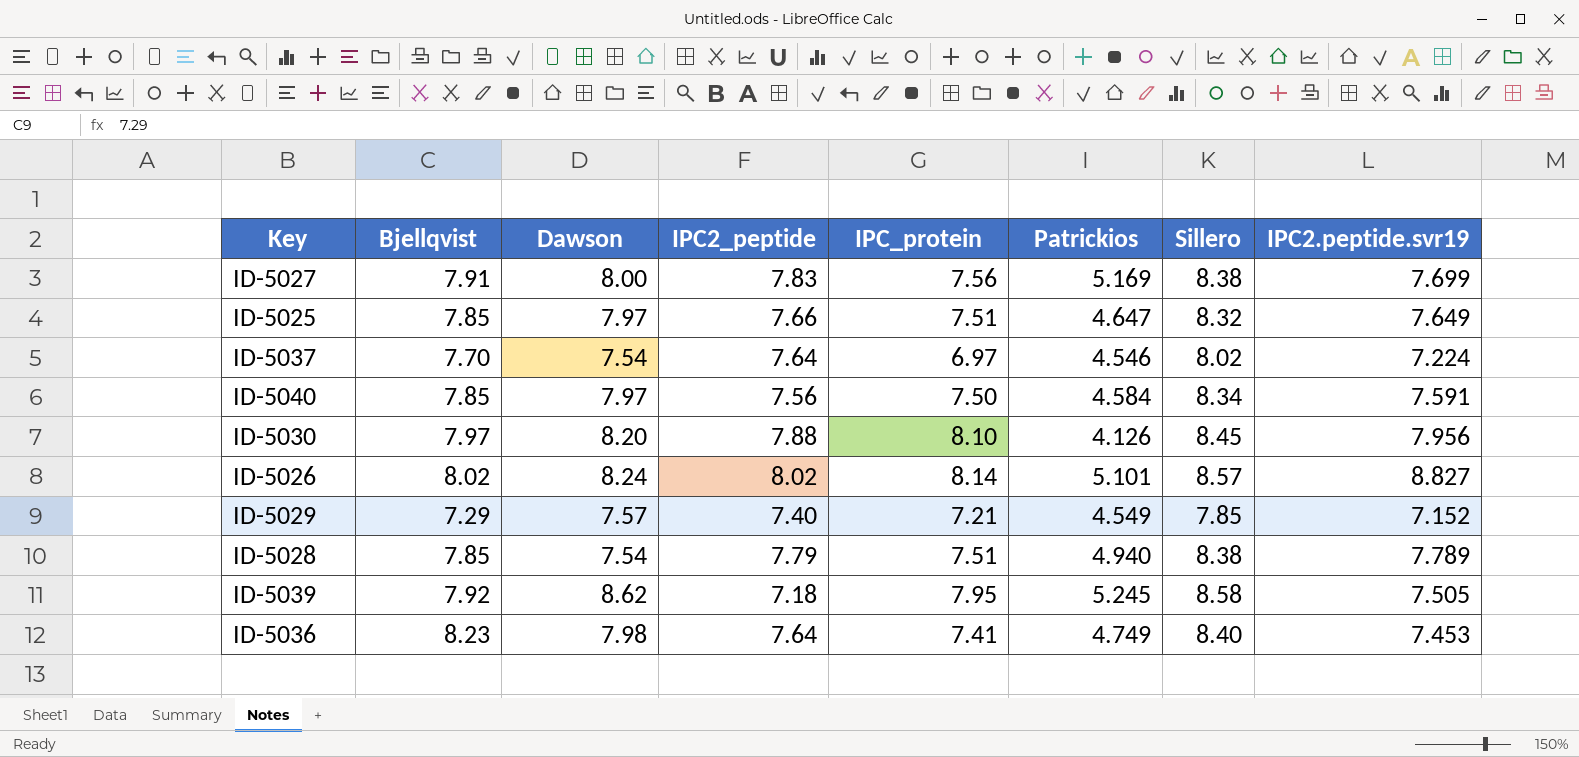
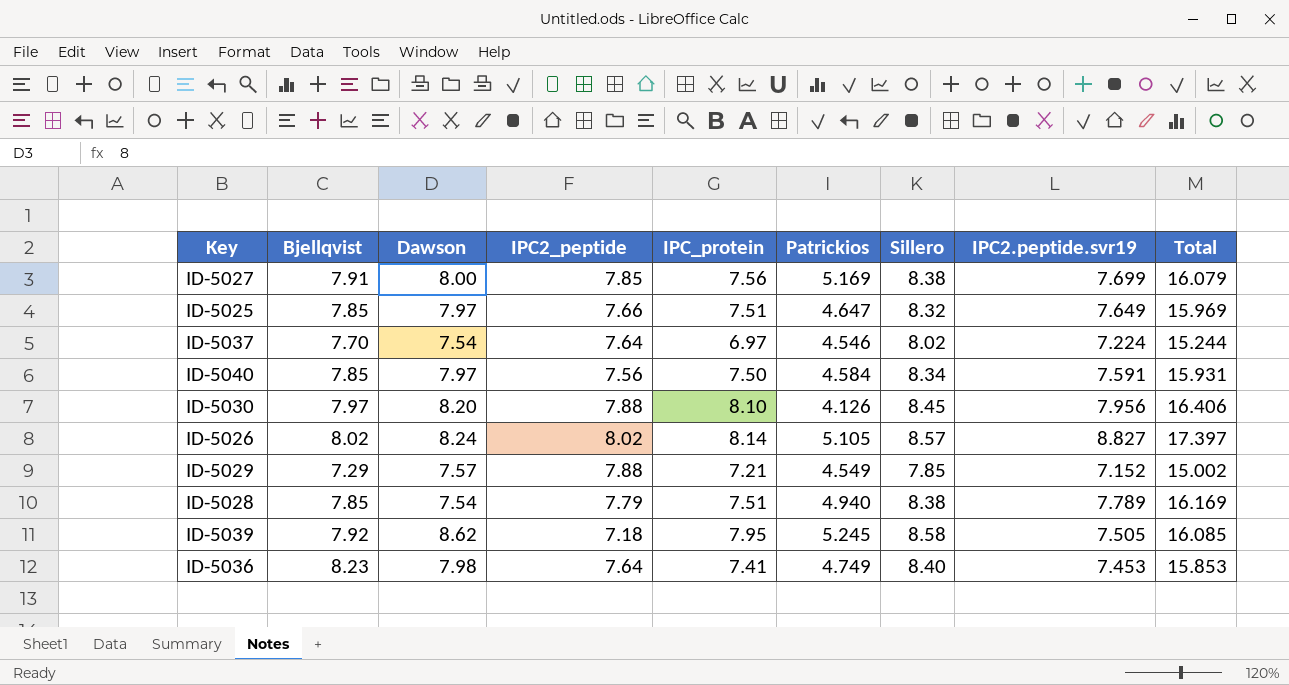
column Total | formula: none -> [Sillero] + [IPC2.peptide.svr19]
ID-5027 | IPC2_peptide: 7.83 -> 7.85
ID-5026 | Patrickios: 5.101 -> 5.105
ID-5029 | IPC2_peptide: 7.40 -> 7.88

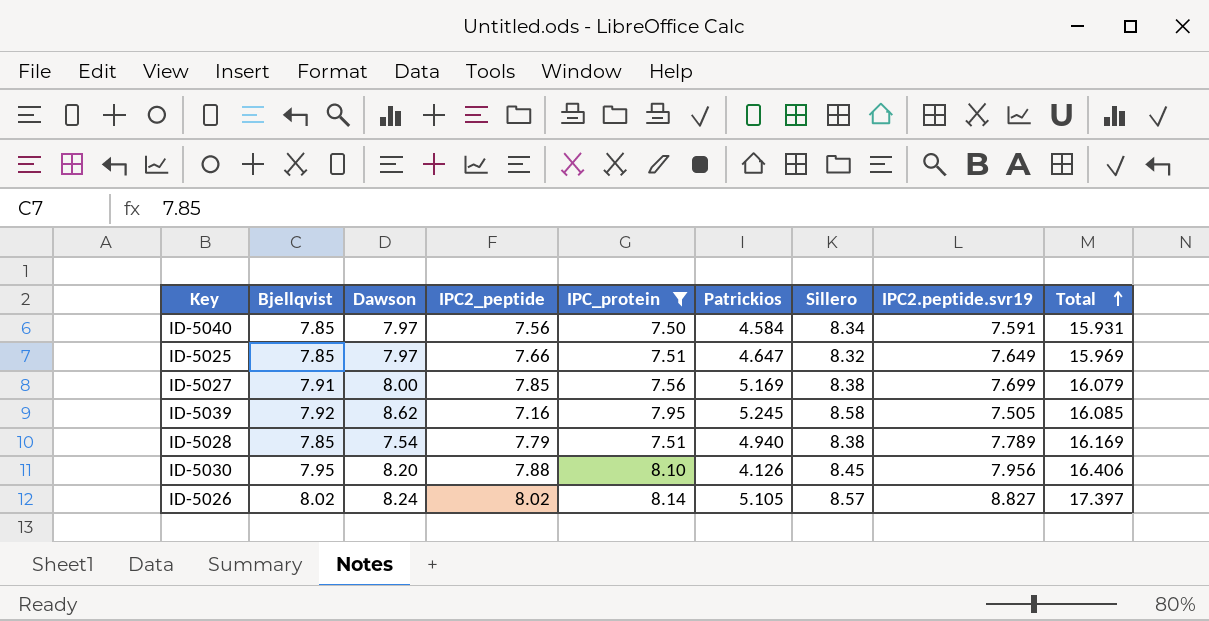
filter: none -> IPC_protein >= 7.50
row order: none -> Total ascending
ID-5039 | IPC2_peptide: 7.18 -> 7.16
ID-5030 | Bjellqvist: 7.97 -> 7.95

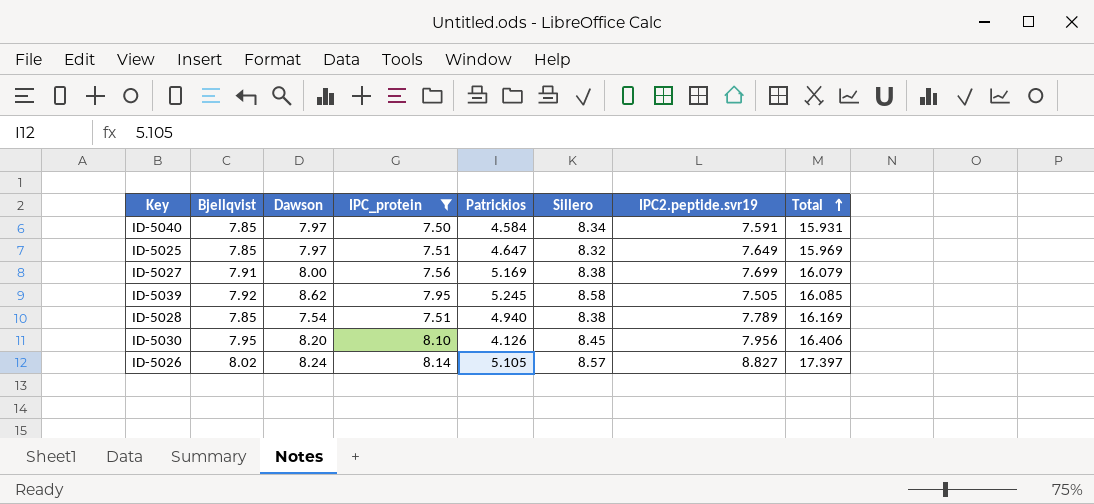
column IPC2_peptide | position: 4 -> none

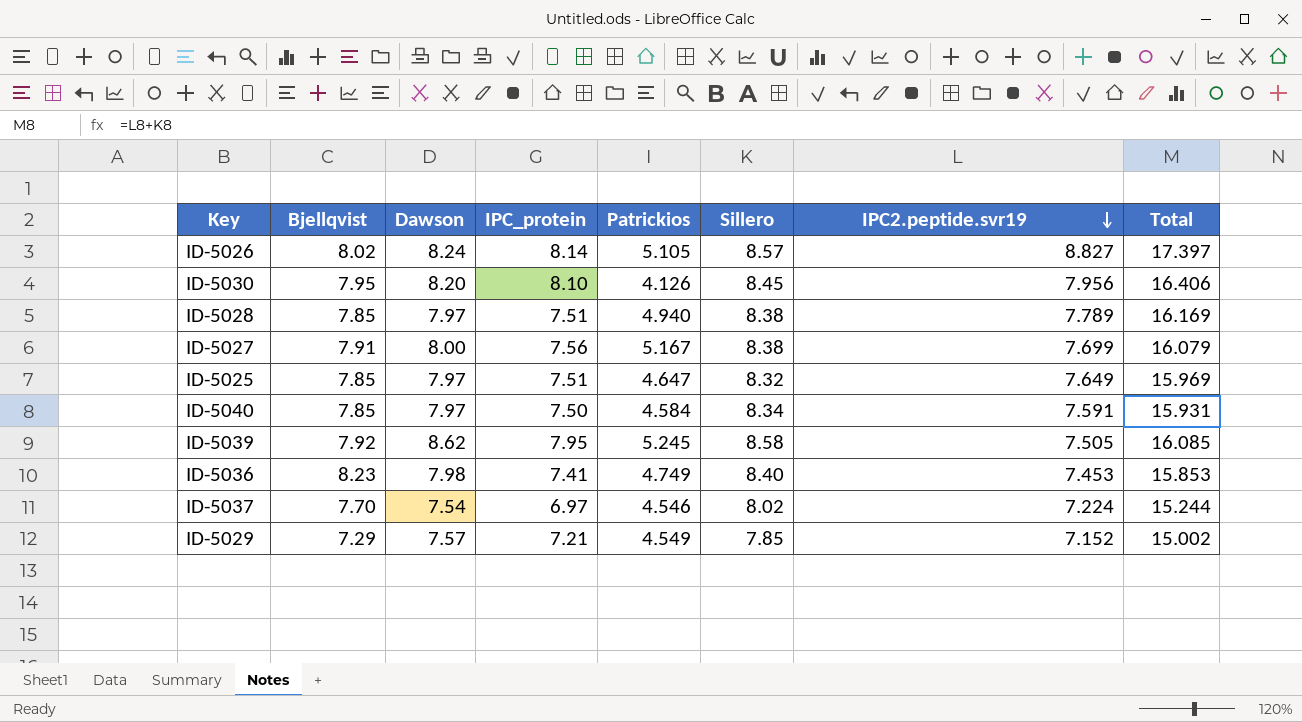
filter: IPC_protein >= 7.50 -> none
row order: Total ascending -> IPC2.peptide.svr19 descending
ID-5028 | Dawson: 7.54 -> 7.97
ID-5027 | Patrickios: 5.169 -> 5.167

